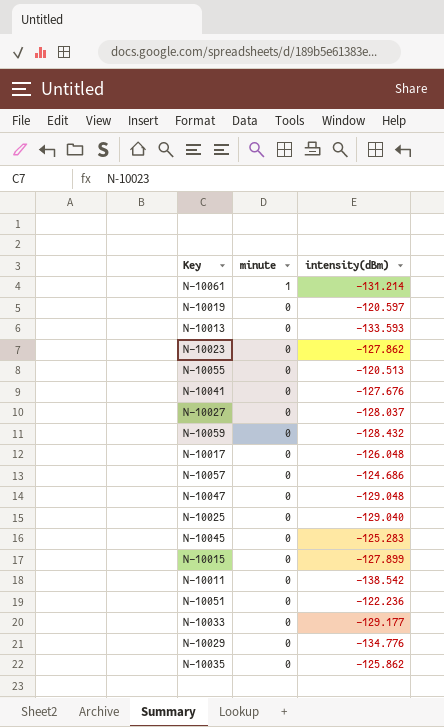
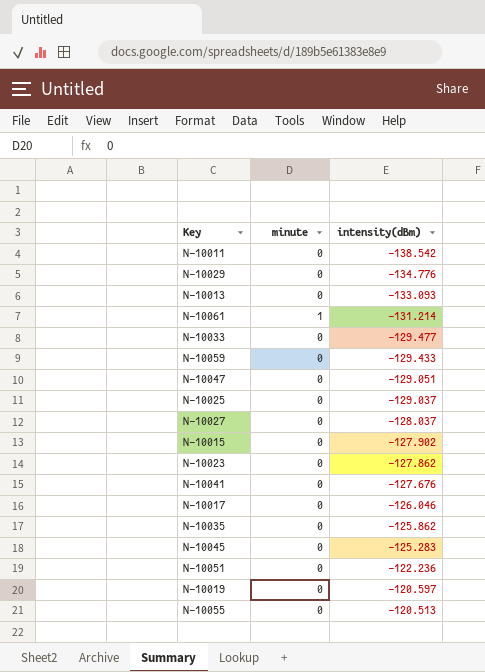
row order: minute descending -> intensity(dBm) ascending
row N-10057: 0 | -124.686 -> none
N-10013 | intensity(dBm): -133.593 -> -133.093
N-10033 | intensity(dBm): -129.177 -> -129.477
N-10059 | intensity(dBm): -128.432 -> -129.433
N-10047 | intensity(dBm): -129.048 -> -129.051
N-10025 | intensity(dBm): -129.040 -> -129.037
N-10015 | intensity(dBm): -127.899 -> -127.902
N-10017 | intensity(dBm): -126.048 -> -126.046

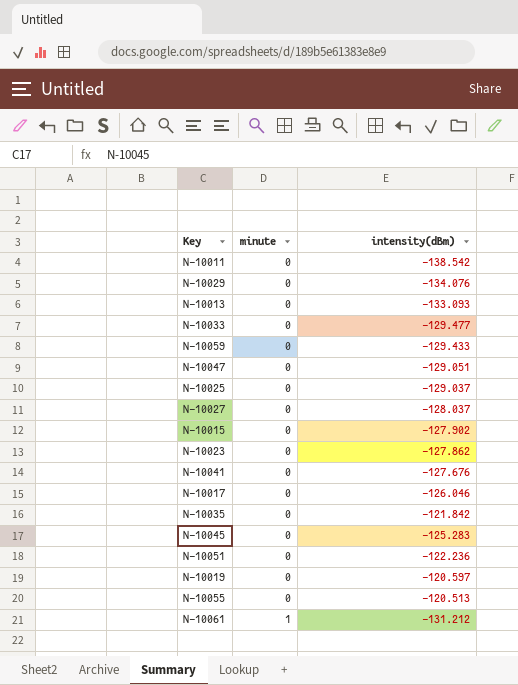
row order: intensity(dBm) ascending -> minute ascending
N-10029 | intensity(dBm): -134.776 -> -134.076
N-10035 | intensity(dBm): -125.862 -> -121.842
N-10061 | intensity(dBm): -131.214 -> -131.212

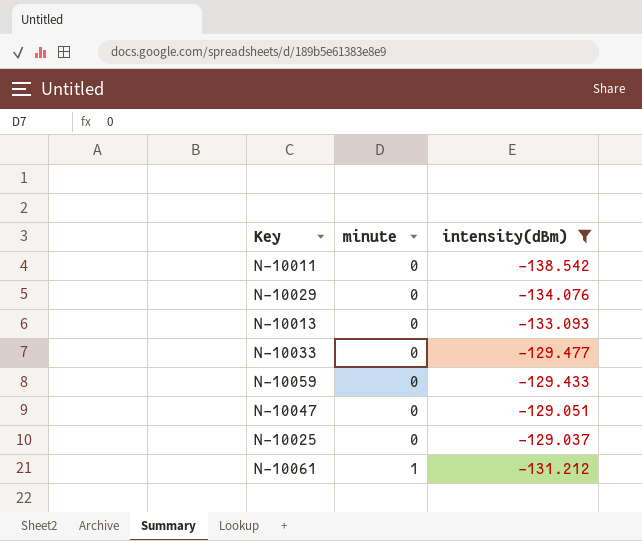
filter: none -> intensity(dBm) <= -129.037

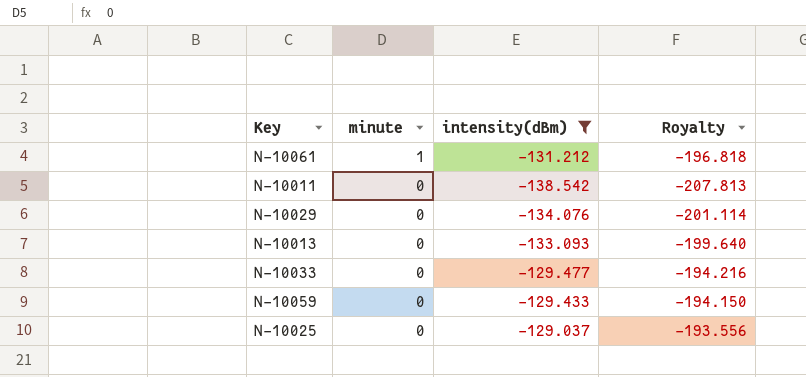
row order: minute ascending -> minute descending
column Royalty | formula: none -> [intensity(dBm)] * 1.5
row N-10047: 0 | -129.051 -> none

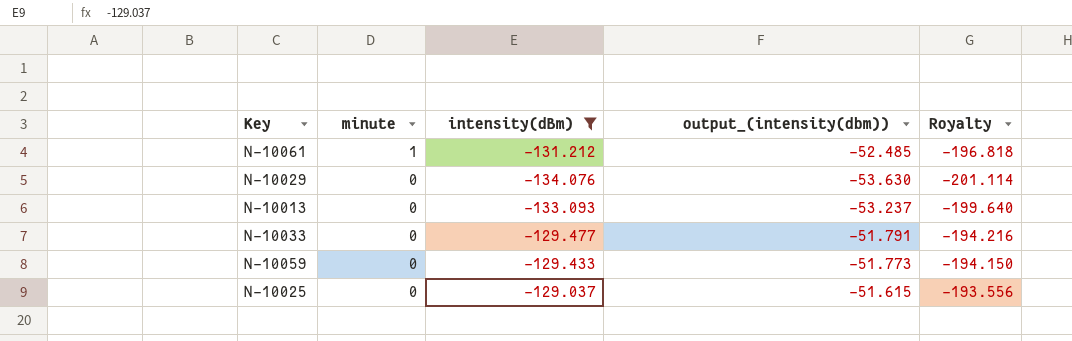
column output_(intensity(dbm)) | formula: none -> [intensity(dBm)] * 0.4
row N-10011: 0 | -138.542 | -207.813 -> none

